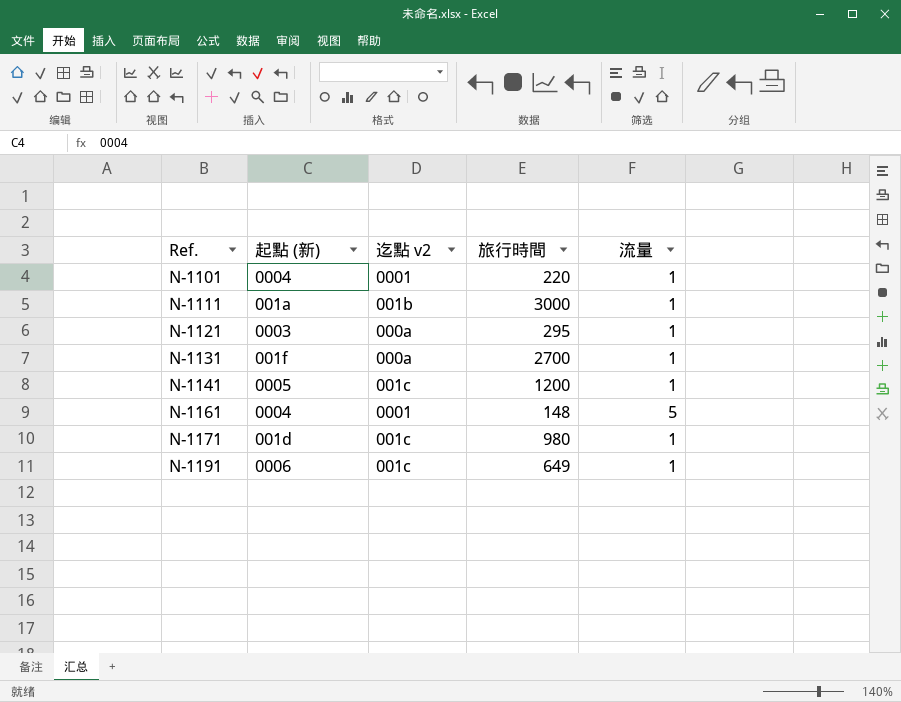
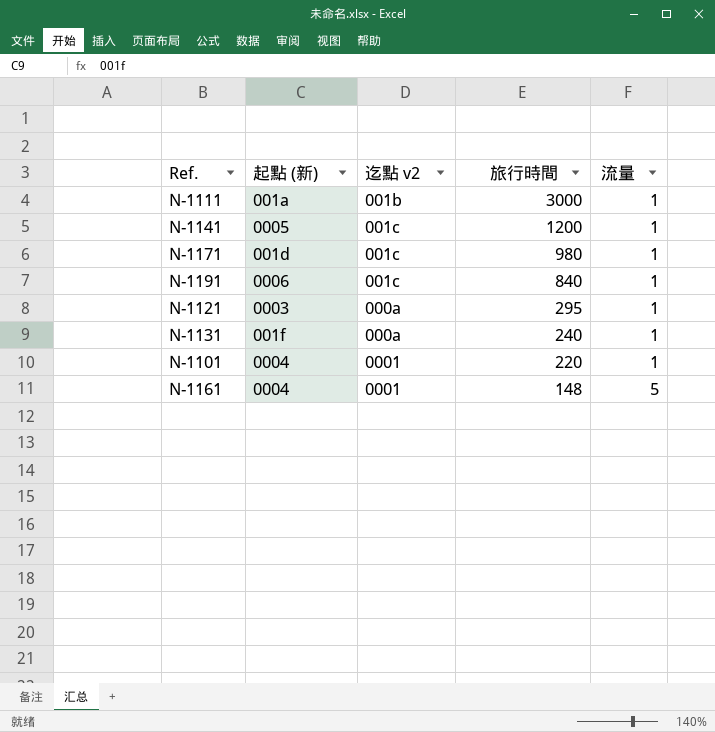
row order: Ref. ascending -> 旅行時間 descending
N-1191 | 旅行時間: 649 -> 840
N-1131 | 旅行時間: 2700 -> 240

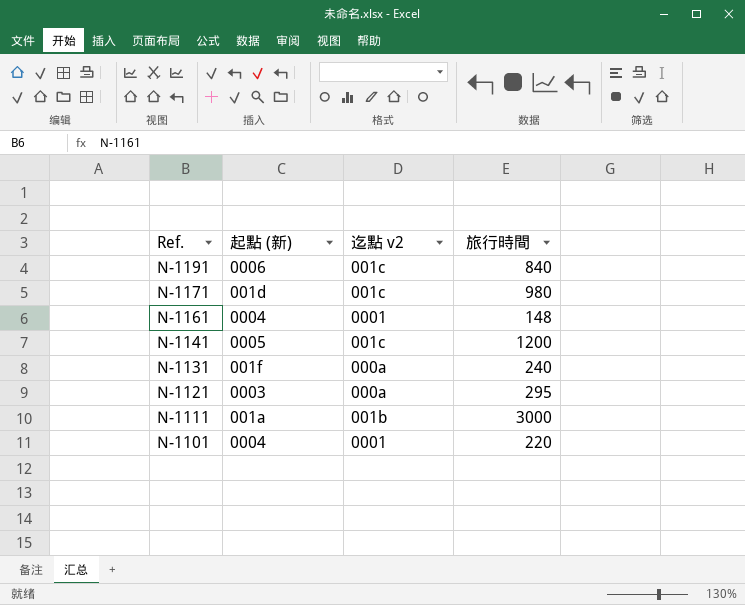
row order: 旅行時間 descending -> Ref. descending
column 流量 | position: 5 -> none

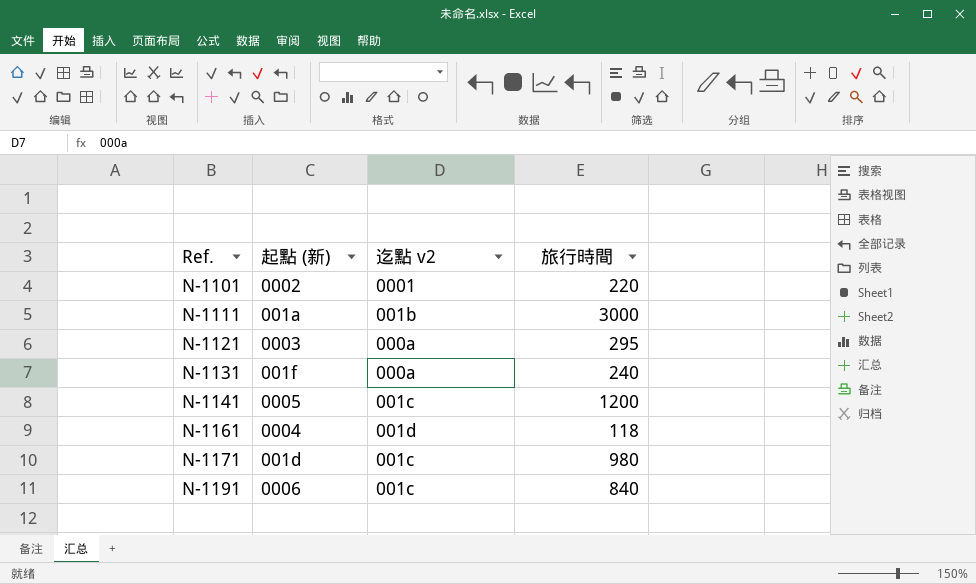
row order: Ref. descending -> Ref. ascending
N-1101 | 起點 (新): 0004 -> 0002
N-1161 | 迄點 v2: 0001 -> 001d
N-1161 | 旅行時間: 148 -> 118

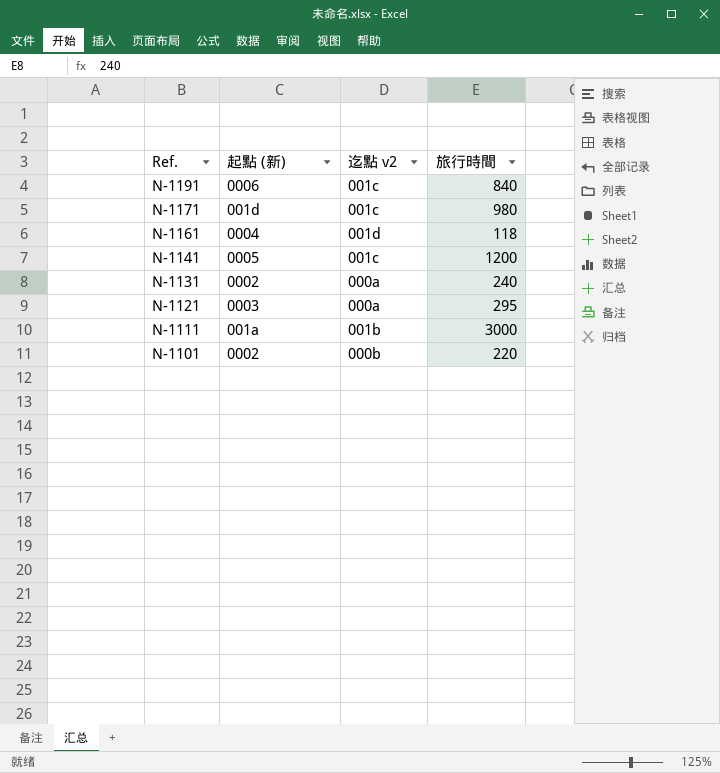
row order: Ref. ascending -> Ref. descending
N-1131 | 起點 (新): 001f -> 0002
N-1101 | 迄點 v2: 0001 -> 000b

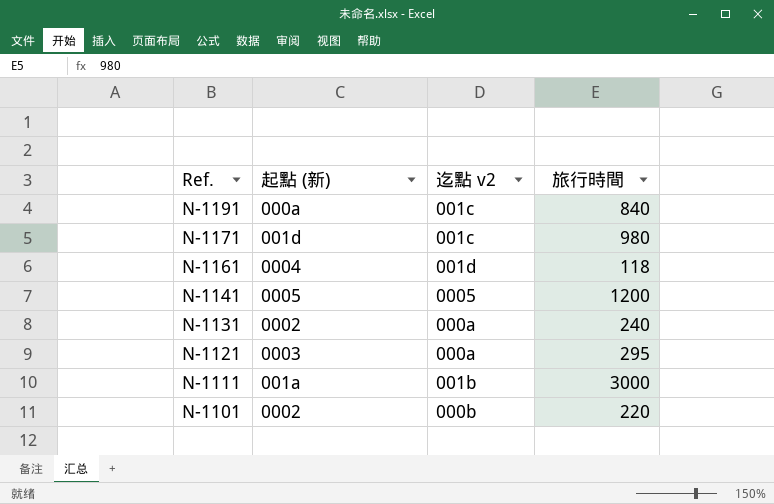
N-1191 | 起點 (新): 0006 -> 000a
N-1141 | 迄點 v2: 001c -> 0005

